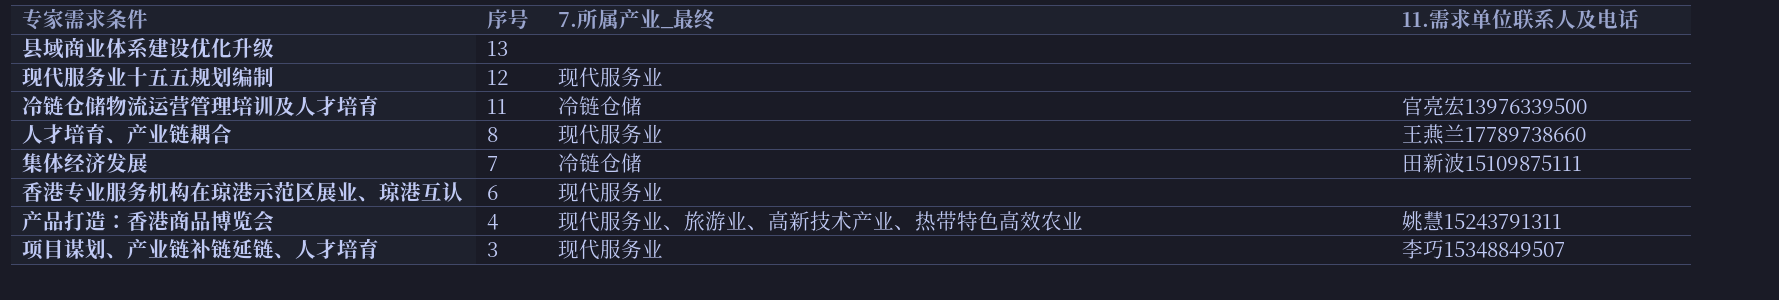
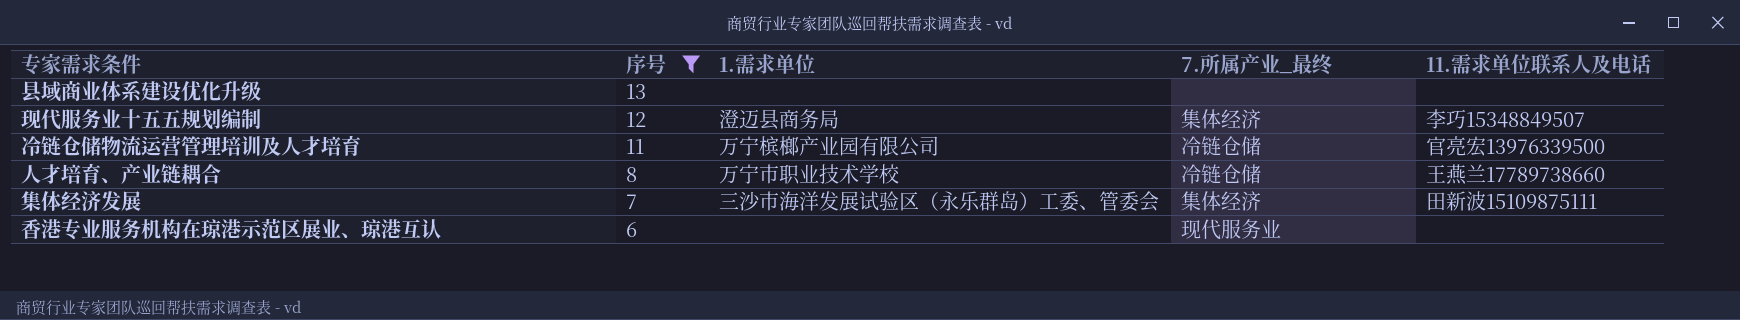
filter: none -> 序号 >= 6
column 1.需求单位 | position: none -> 3
现代服务业十五五规划编制 | 7.所属产业_最终: 现代服务业 -> 集体经济
现代服务业十五五规划编制 | 11.需求单位联系人及电话: none -> 李巧15348849507
人才培育、产业链耦合 | 7.所属产业_最终: 现代服务业 -> 冷链仓储
集体经济发展 | 7.所属产业_最终: 冷链仓储 -> 集体经济

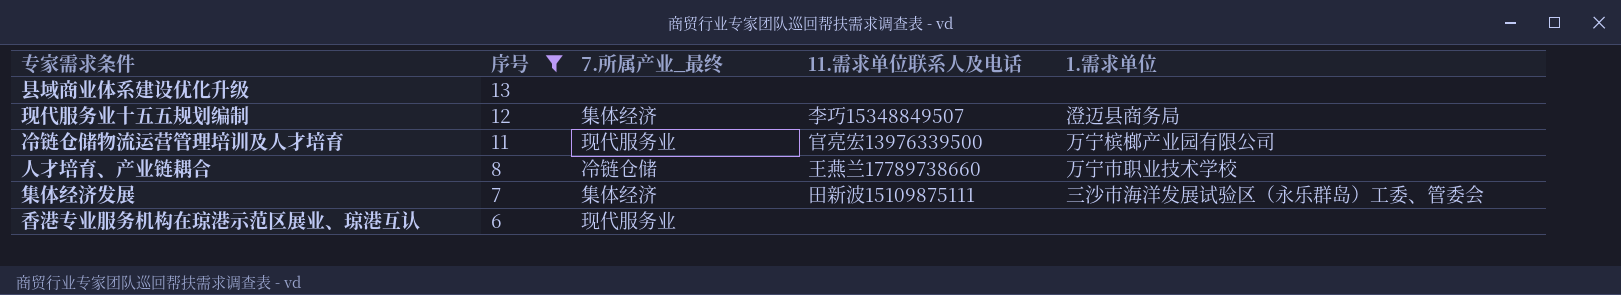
column 1.需求单位 | position: 3 -> 5
冷链仓储物流运营管理培训及人才培育 | 7.所属产业_最终: 冷链仓储 -> 现代服务业

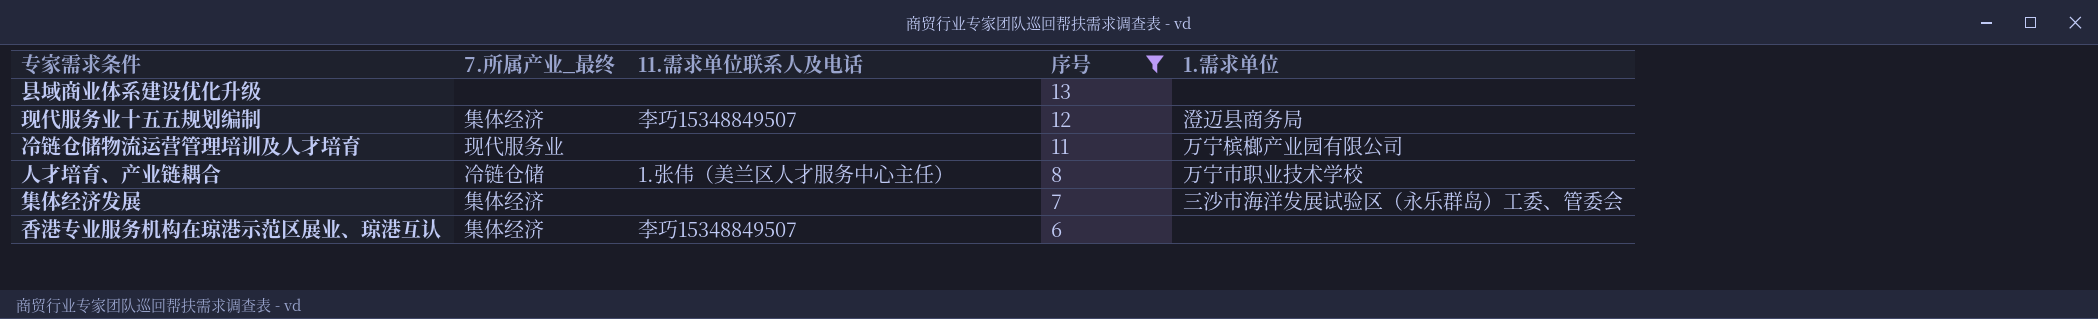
column 序号 | position: 2 -> 4
冷链仓储物流运营管理培训及人才培育 | 11.需求单位联系人及电话: 官亮宏13976339500 -> none
人才培育、产业链耦合 | 11.需求单位联系人及电话: 王燕兰17789738660 -> 1.张伟（美兰区人才服务中心主任）
集体经济发展 | 11.需求单位联系人及电话: 田新波15109875111 -> none
香港专业服务机构在琼港示范区展业、琼港互认 | 7.所属产业_最终: 现代服务业 -> 集体经济
香港专业服务机构在琼港示范区展业、琼港互认 | 11.需求单位联系人及电话: none -> 李巧15348849507

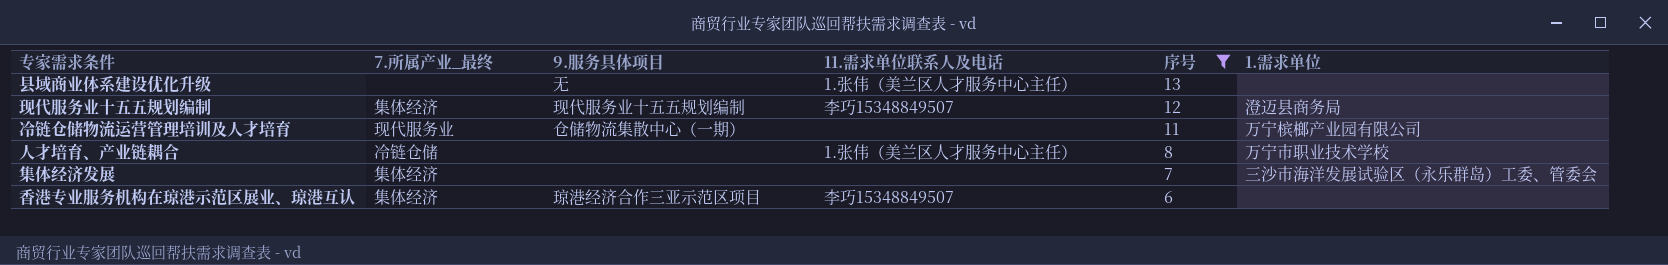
column 9.服务具体项目 | position: none -> 3
县域商业体系建设优化升级 | 11.需求单位联系人及电话: none -> 1.张伟（美兰区人才服务中心主任）

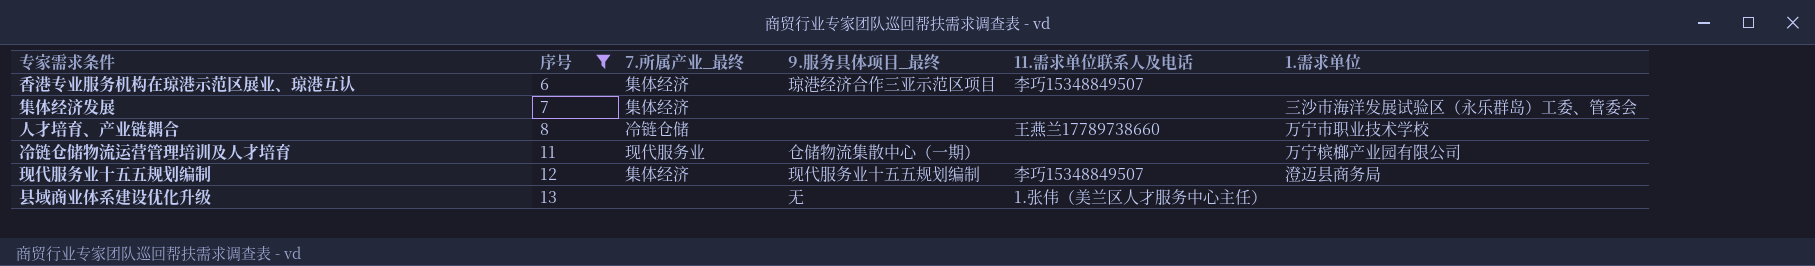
row order: 序号 descending -> 序号 ascending
column 序号 | position: 5 -> 2
column name: 9.服务具体项目 -> 9.服务具体项目_最终
人才培育、产业链耦合 | 11.需求单位联系人及电话: 1.张伟（美兰区人才服务中心主任） -> 王燕兰17789738660

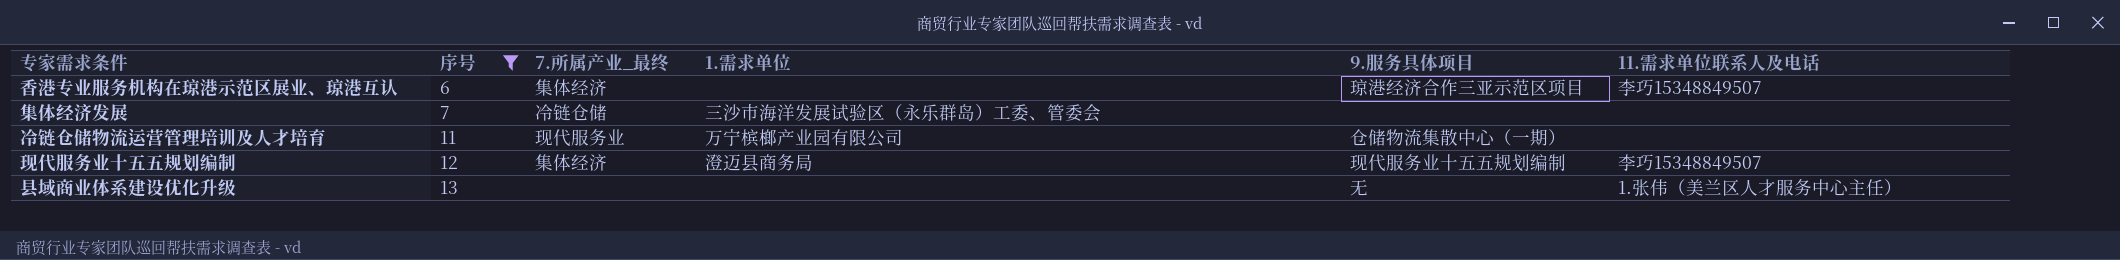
column 1.需求单位 | position: 6 -> 4
column name: 9.服务具体项目_最终 -> 9.服务具体项目
row 人才培育、产业链耦合: 8 | 冷链仓储 | none | 王燕兰17789738660 | 万宁市职业技术学校 -> none
集体经济发展 | 7.所属产业_最终: 集体经济 -> 冷链仓储

